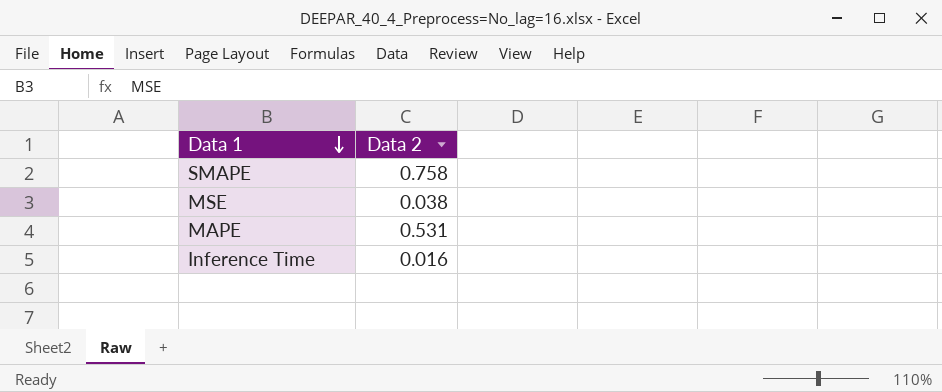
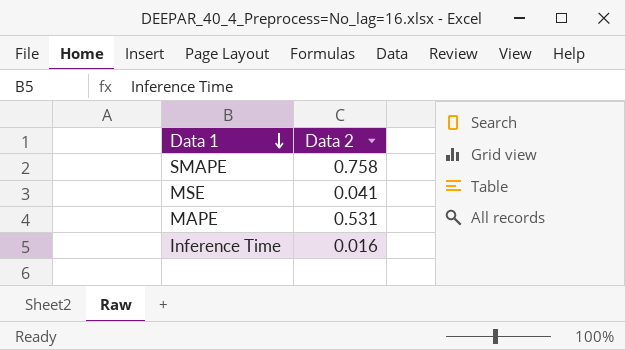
MSE | Data 2: 0.038 -> 0.041

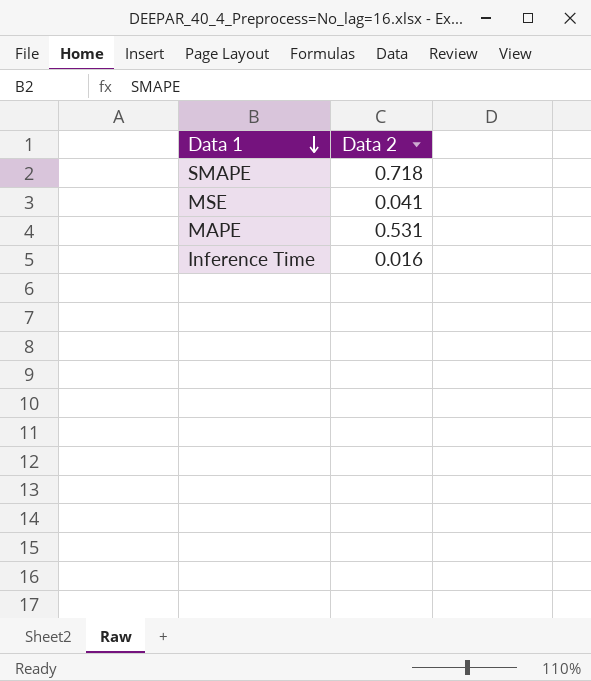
SMAPE | Data 2: 0.758 -> 0.718

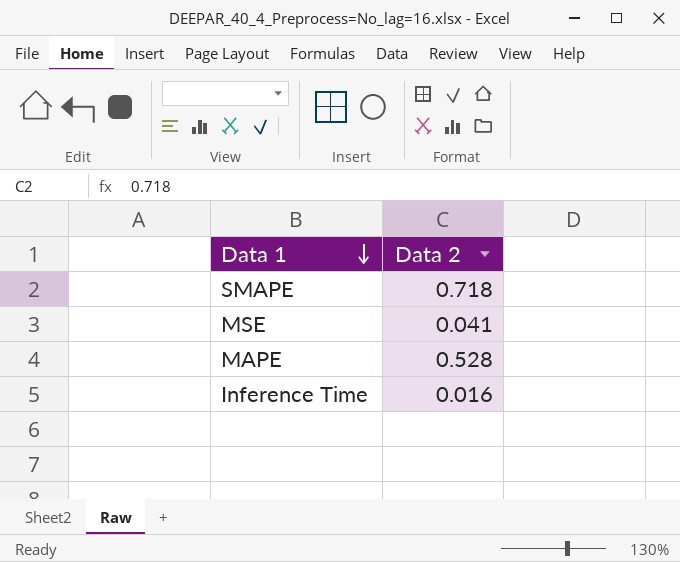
MAPE | Data 2: 0.531 -> 0.528

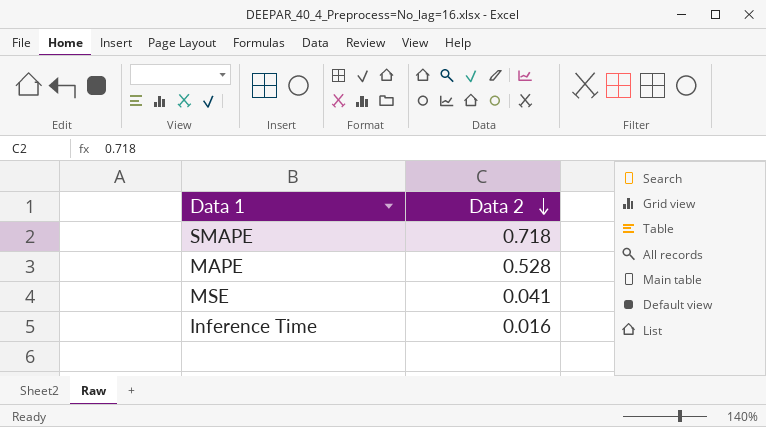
row order: Data 1 descending -> Data 2 descending

